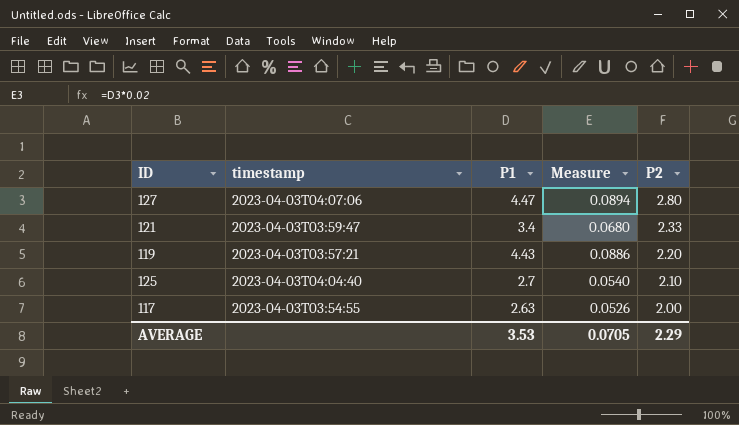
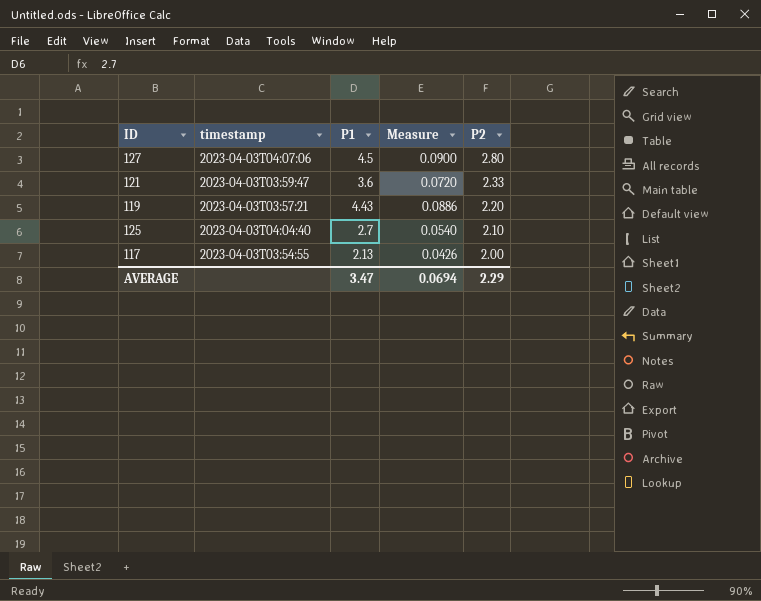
127 | P1: 4.47 -> 4.5
127 | Measure: 0.0894 -> 0.0900
121 | P1: 3.4 -> 3.6
121 | Measure: 0.0680 -> 0.0720
117 | P1: 2.63 -> 2.13
117 | Measure: 0.0526 -> 0.0426
AVERAGE | P1: 3.53 -> 3.47
AVERAGE | Measure: 0.0705 -> 0.0694

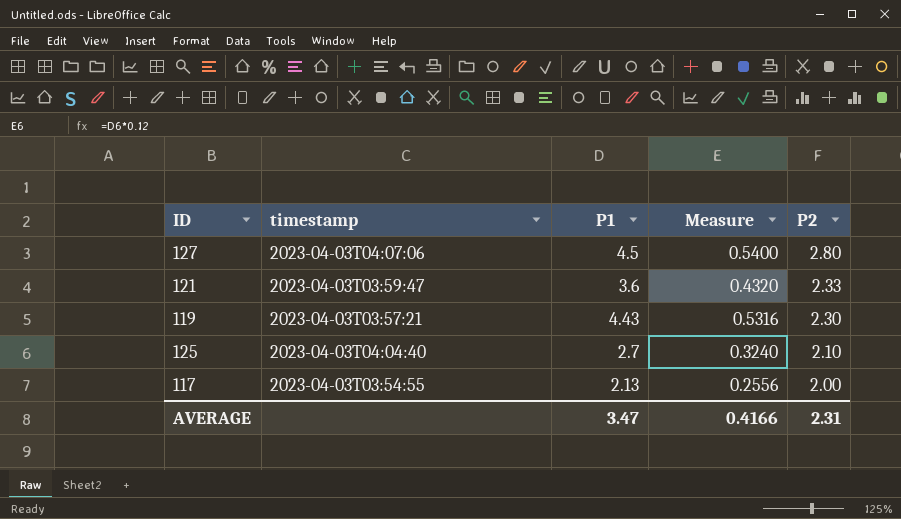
column Measure | formula: [P1] * 0.02 -> [P1] * 0.12
119 | P2: 2.20 -> 2.30
AVERAGE | Measure: 0.0694 -> 0.4166
AVERAGE | P2: 2.29 -> 2.31

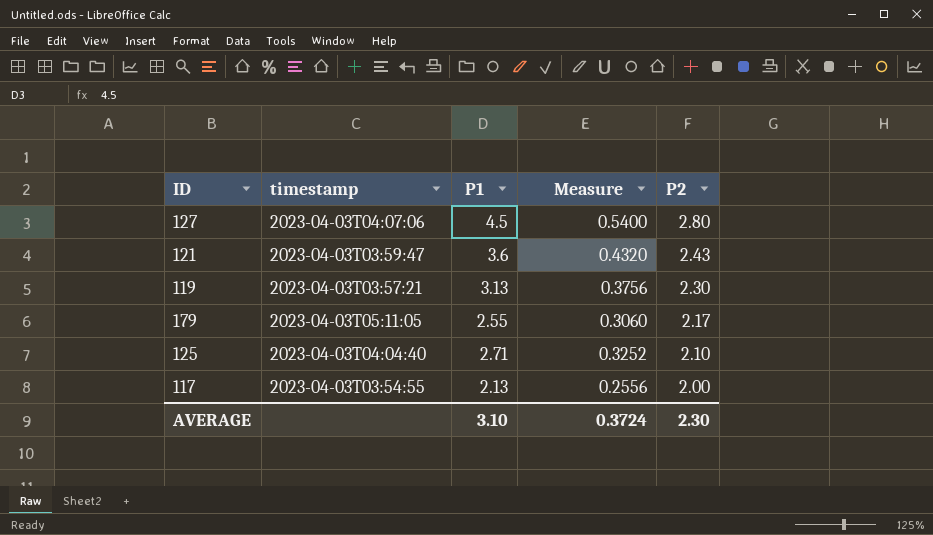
121 | P2: 2.33 -> 2.43
119 | P1: 4.43 -> 3.13
119 | Measure: 0.5316 -> 0.3756
row 179: none -> 2023-04-03T05:11:05 | 2.55 | 0.3060 | 2.17
125 | P1: 2.7 -> 2.71
125 | Measure: 0.3240 -> 0.3252
AVERAGE | P1: 3.47 -> 3.10
AVERAGE | Measure: 0.4166 -> 0.3724
AVERAGE | P2: 2.31 -> 2.30

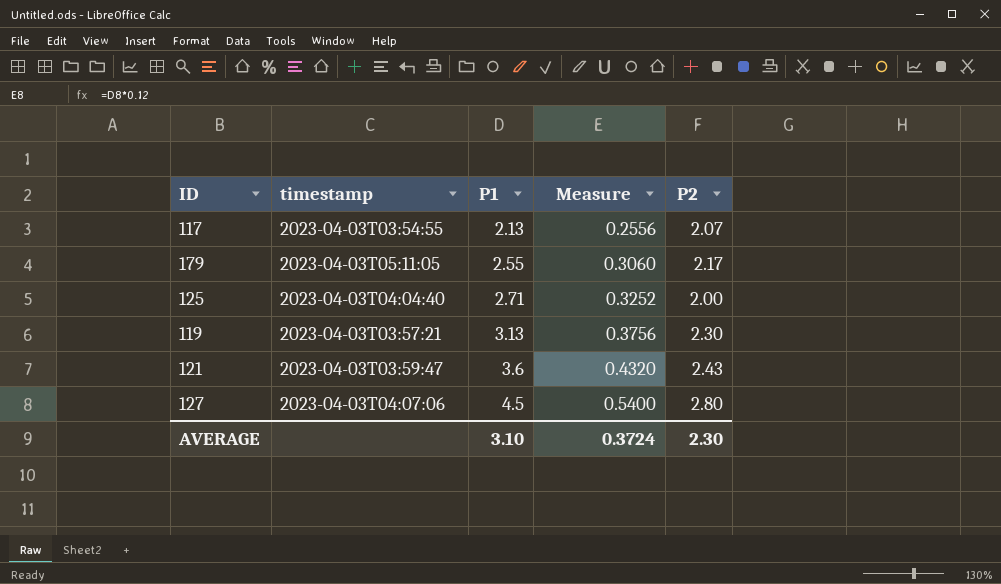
row order: P2 descending -> P1 ascending
117 | P2: 2.00 -> 2.07
125 | P2: 2.10 -> 2.00

